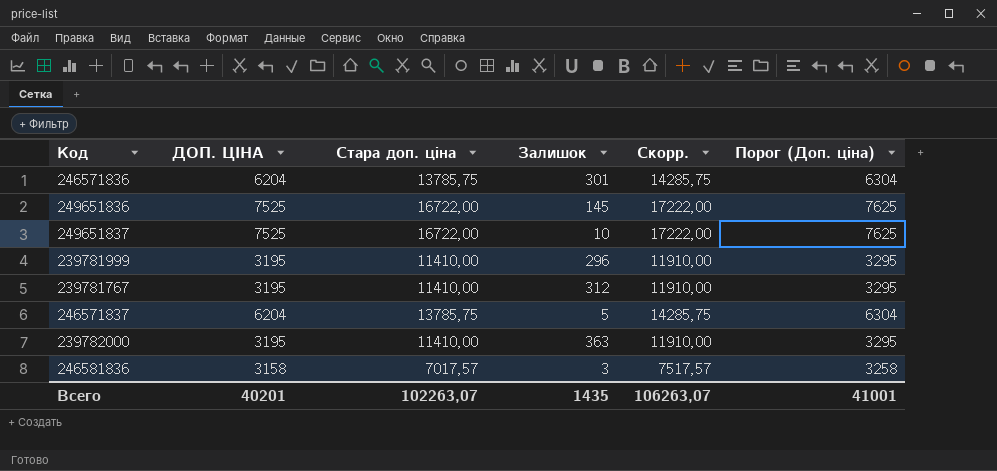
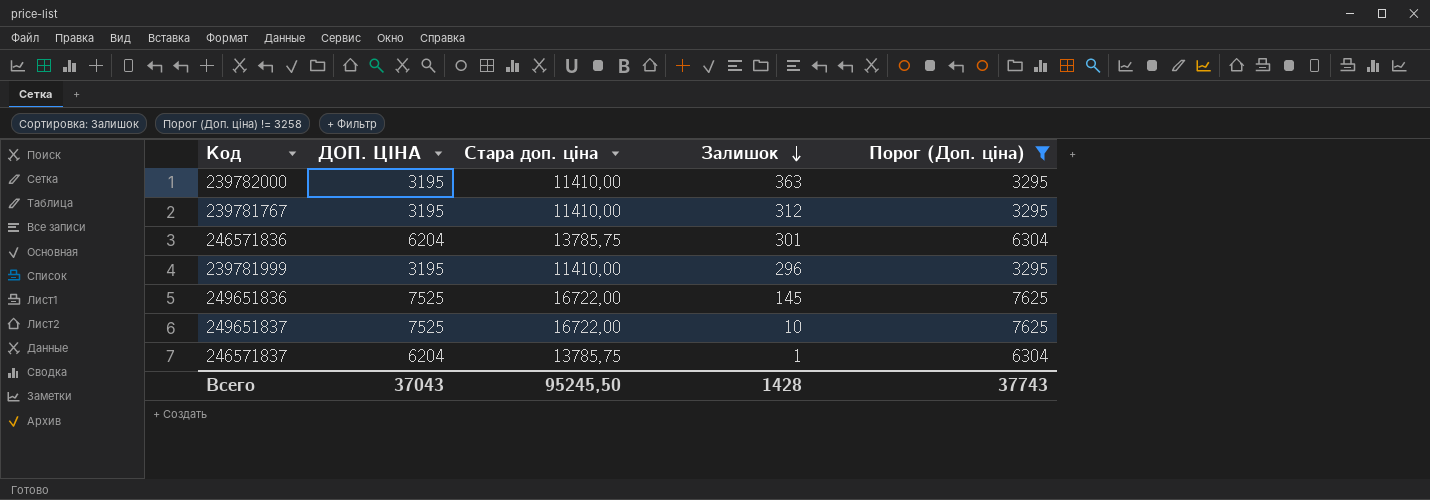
filter: none -> Порог (Доп. ціна) != 3258
row order: none -> Залишок descending
column Скорр. | formula: [Стара доп. ціна] + 500 -> none
246571837 | Залишок: 5 -> 1
Всего | ДОП. ЦІНА: 40201 -> 37043
Всего | Стара доп. ціна: 102263,07 -> 95245,50
Всего | Залишок: 1435 -> 1428
Всего | Порог (Доп. ціна): 41001 -> 37743

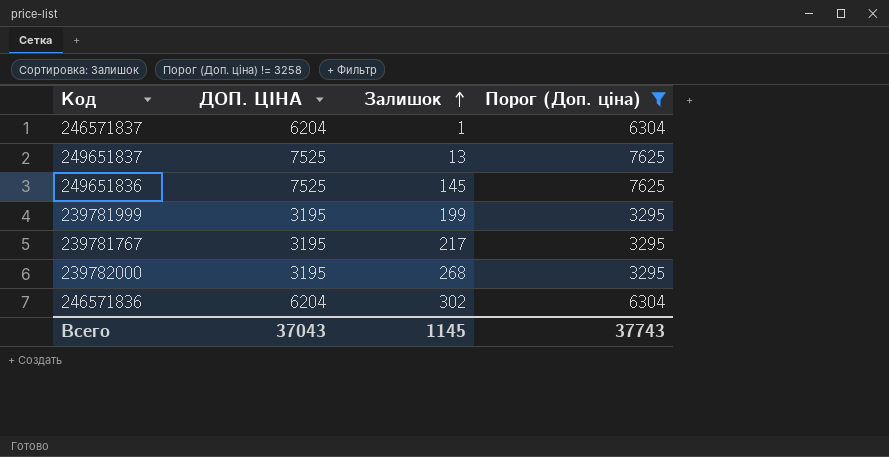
row order: Залишок descending -> Залишок ascending
column Стара доп. ціна | position: 3 -> none
249651837 | Залишок: 10 -> 13
239781999 | Залишок: 296 -> 199
239781767 | Залишок: 312 -> 217
239782000 | Залишок: 363 -> 268
246571836 | Залишок: 301 -> 302
Всего | Залишок: 1428 -> 1145

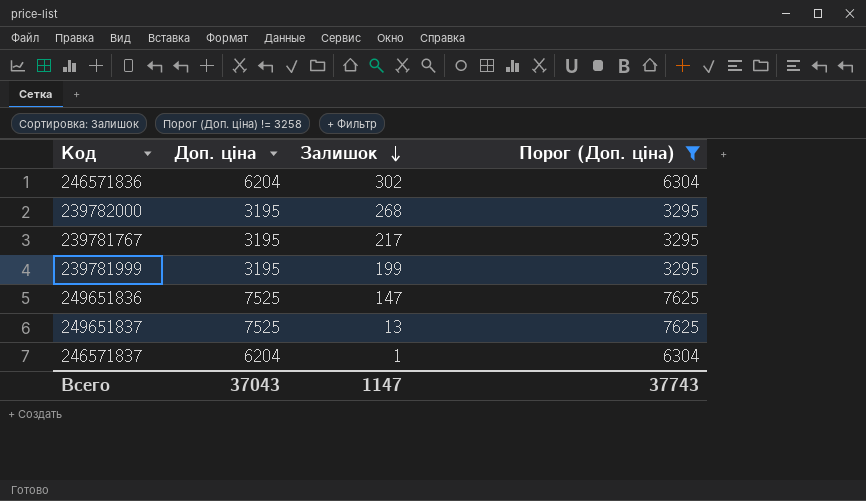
row order: Залишок ascending -> Залишок descending
column name: ДОП. ЦІНА -> Доп. ціна
249651836 | Залишок: 145 -> 147
Всего | Залишок: 1145 -> 1147

